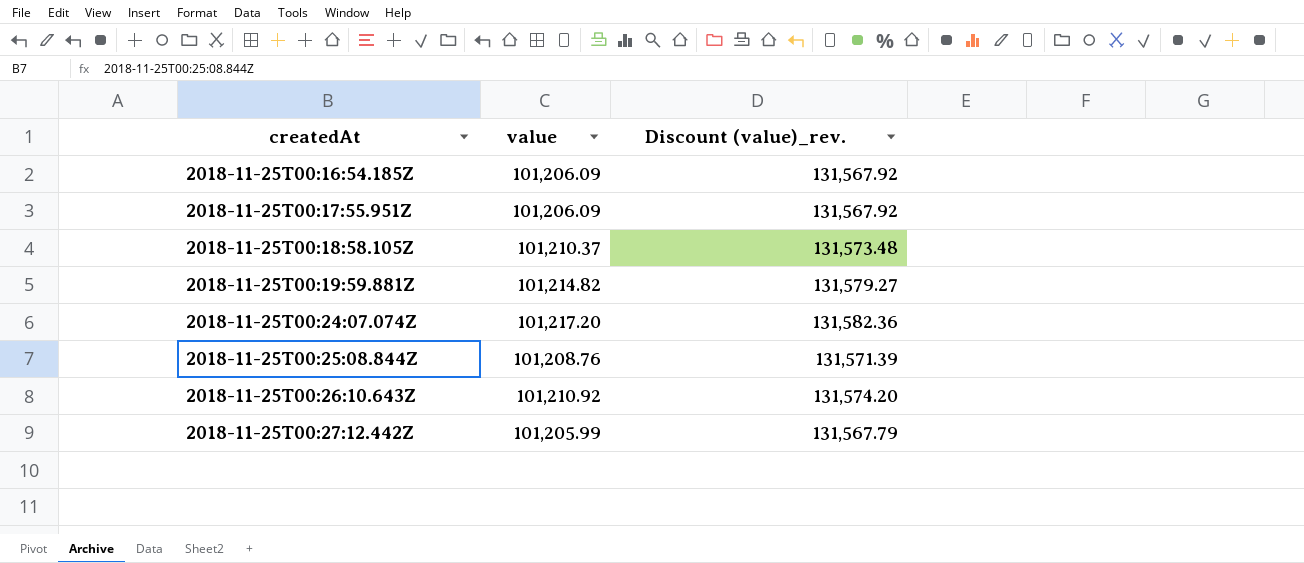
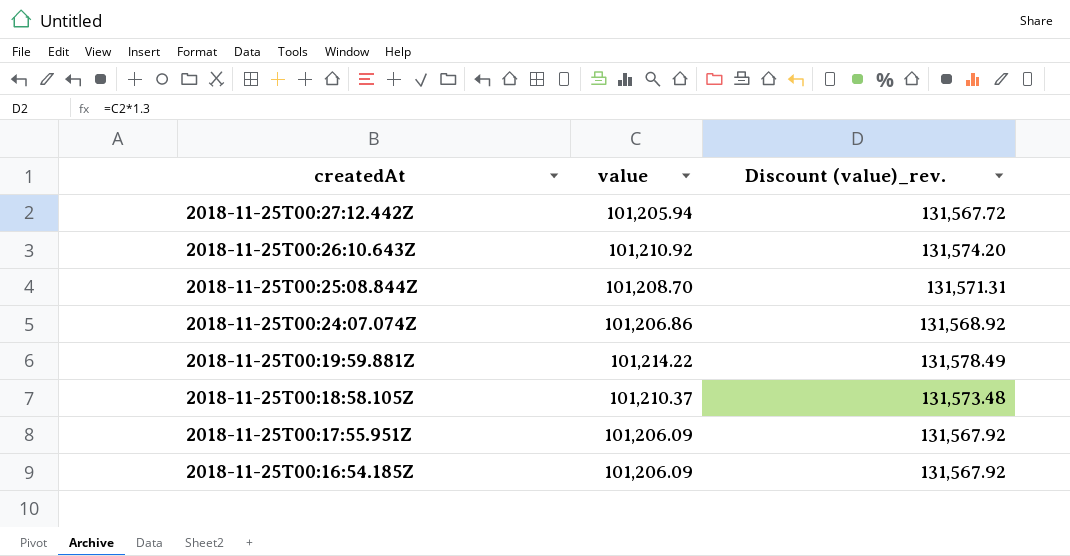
row order: createdAt ascending -> createdAt descending
2018-11-25T00:27:12.442Z | value: 101,205.99 -> 101,205.94
2018-11-25T00:27:12.442Z | Discount (value)_rev.: 131,567.79 -> 131,567.72
2018-11-25T00:25:08.844Z | value: 101,208.76 -> 101,208.70
2018-11-25T00:25:08.844Z | Discount (value)_rev.: 131,571.39 -> 131,571.31
2018-11-25T00:24:07.074Z | value: 101,217.20 -> 101,206.86
2018-11-25T00:24:07.074Z | Discount (value)_rev.: 131,582.36 -> 131,568.92
2018-11-25T00:19:59.881Z | value: 101,214.82 -> 101,214.22
2018-11-25T00:19:59.881Z | Discount (value)_rev.: 131,579.27 -> 131,578.49

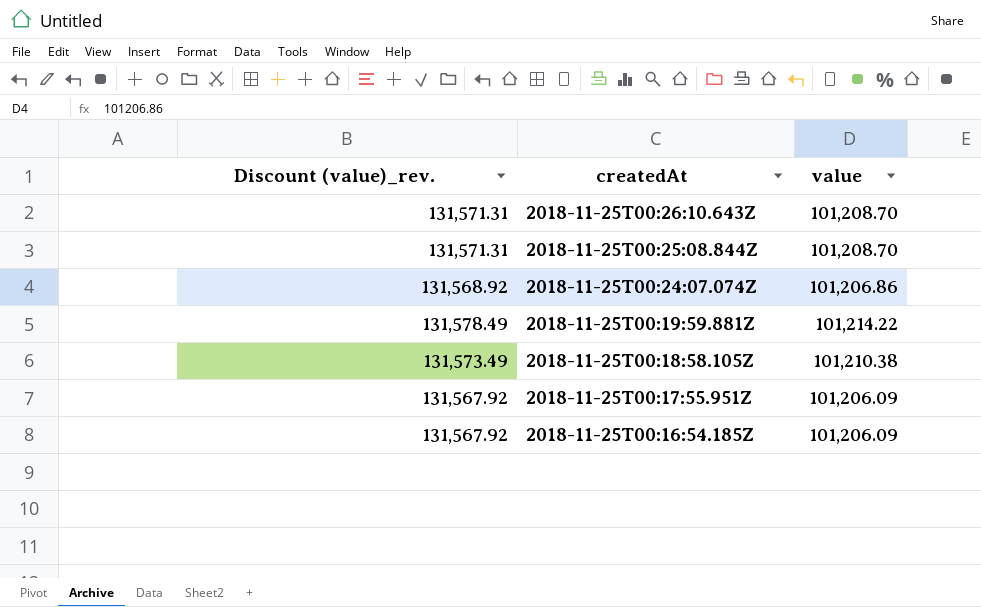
column Discount (value)_rev. | position: 3 -> 1
row 2018-11-25T00:27:12.442Z: 101,205.94 | 131,567.72 -> none
2018-11-25T00:26:10.643Z | Discount (value)_rev.: 131,574.20 -> 131,571.31
2018-11-25T00:26:10.643Z | value: 101,210.92 -> 101,208.70
2018-11-25T00:18:58.105Z | Discount (value)_rev.: 131,573.48 -> 131,573.49
2018-11-25T00:18:58.105Z | value: 101,210.37 -> 101,210.38

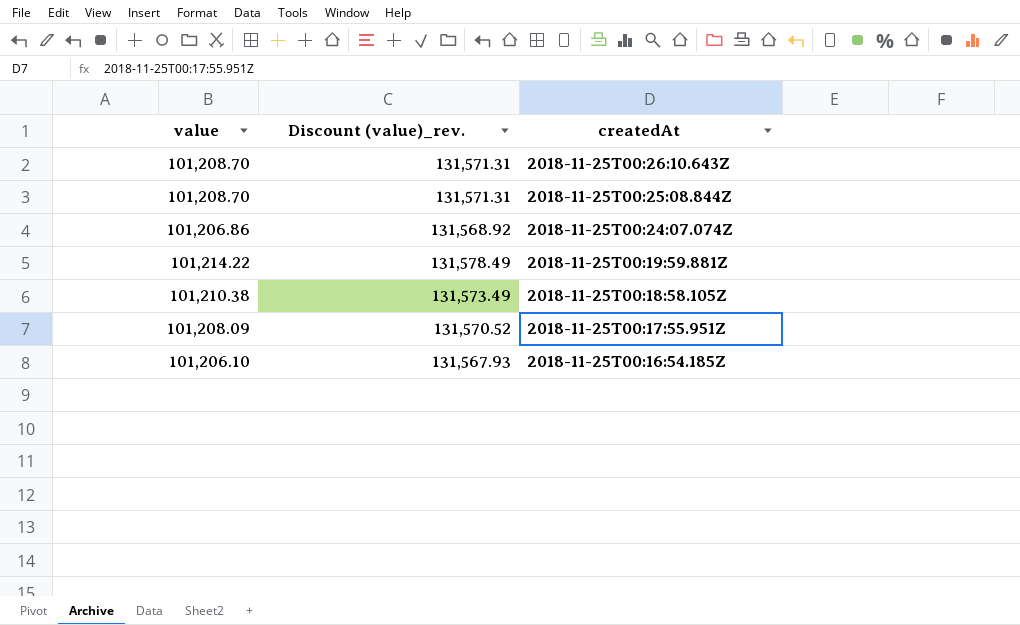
column value | position: 3 -> 1
2018-11-25T00:17:55.951Z | value: 101,206.09 -> 101,208.09
2018-11-25T00:17:55.951Z | Discount (value)_rev.: 131,567.92 -> 131,570.52
2018-11-25T00:16:54.185Z | value: 101,206.09 -> 101,206.10
2018-11-25T00:16:54.185Z | Discount (value)_rev.: 131,567.92 -> 131,567.93

